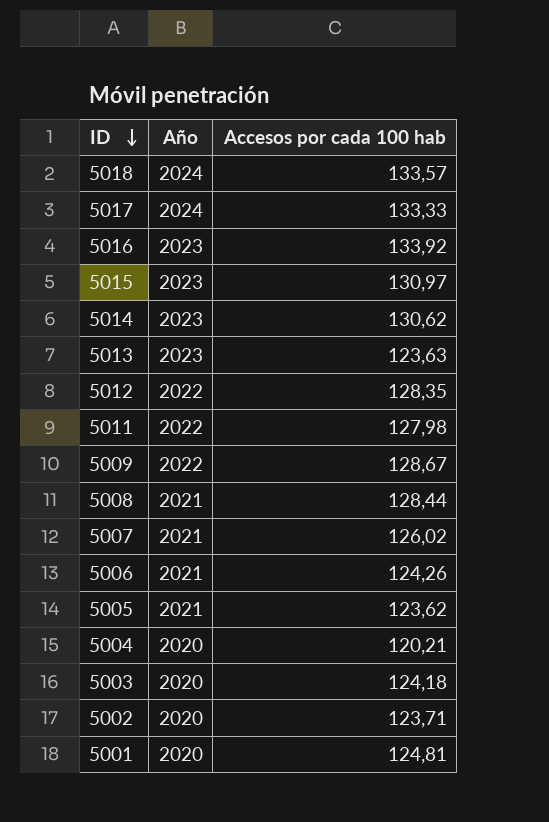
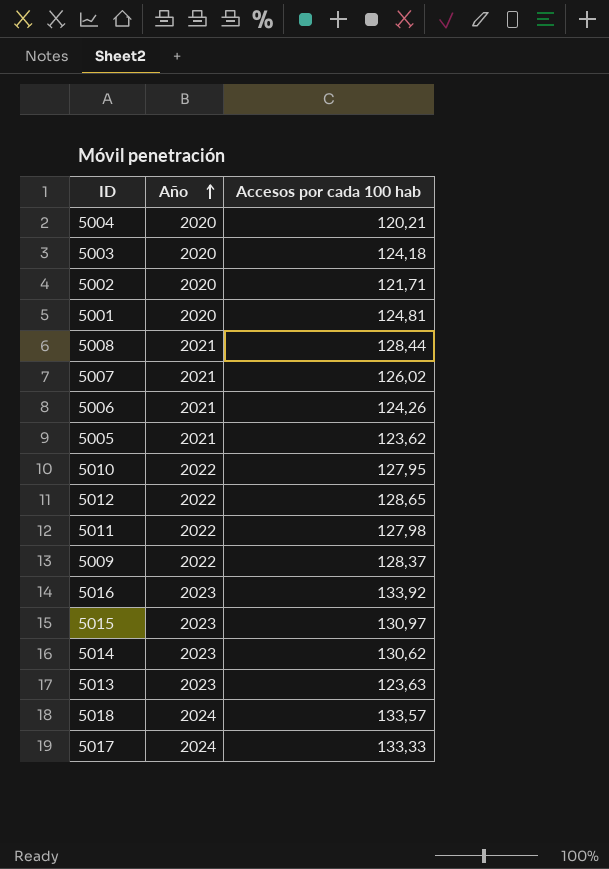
row order: ID descending -> Año ascending
5002 | Accesos por cada 100 hab: 123,71 -> 121,71
row 5010: none -> 2022 | 127,95
5012 | Accesos por cada 100 hab: 128,35 -> 128,65
5009 | Accesos por cada 100 hab: 128,67 -> 128,37

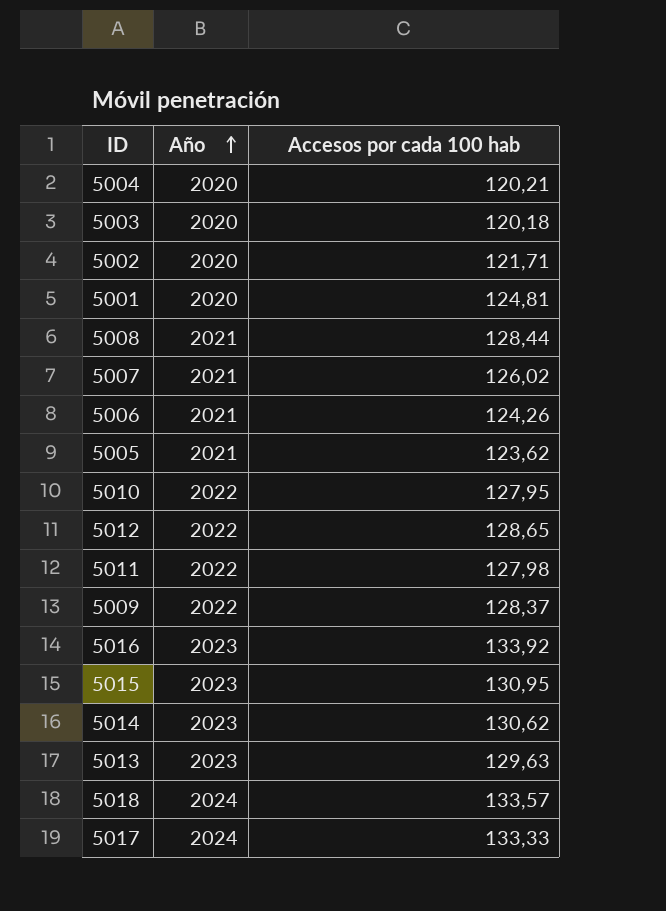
5003 | Accesos por cada 100 hab: 124,18 -> 120,18
5015 | Accesos por cada 100 hab: 130,97 -> 130,95
5013 | Accesos por cada 100 hab: 123,63 -> 129,63

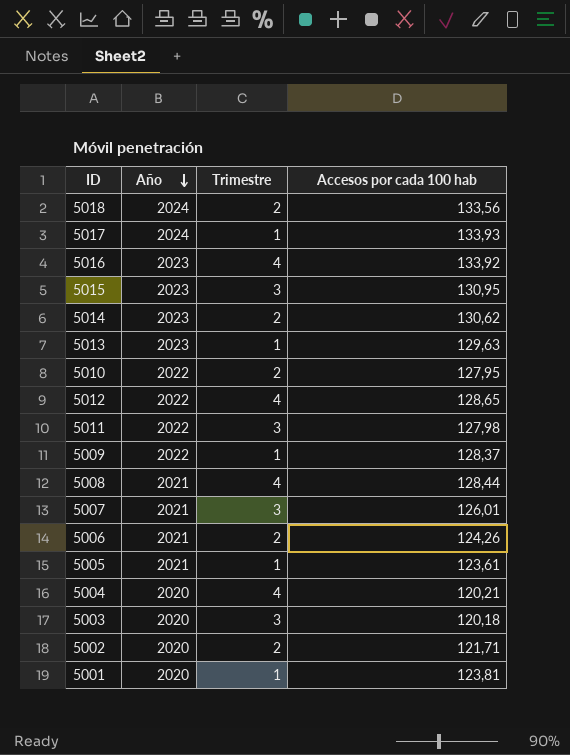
row order: Año ascending -> Año descending
column Trimestre | position: none -> 3
5018 | Accesos por cada 100 hab: 133,57 -> 133,56
5017 | Accesos por cada 100 hab: 133,33 -> 133,93
5007 | Accesos por cada 100 hab: 126,02 -> 126,01
5005 | Accesos por cada 100 hab: 123,62 -> 123,61
5001 | Accesos por cada 100 hab: 124,81 -> 123,81

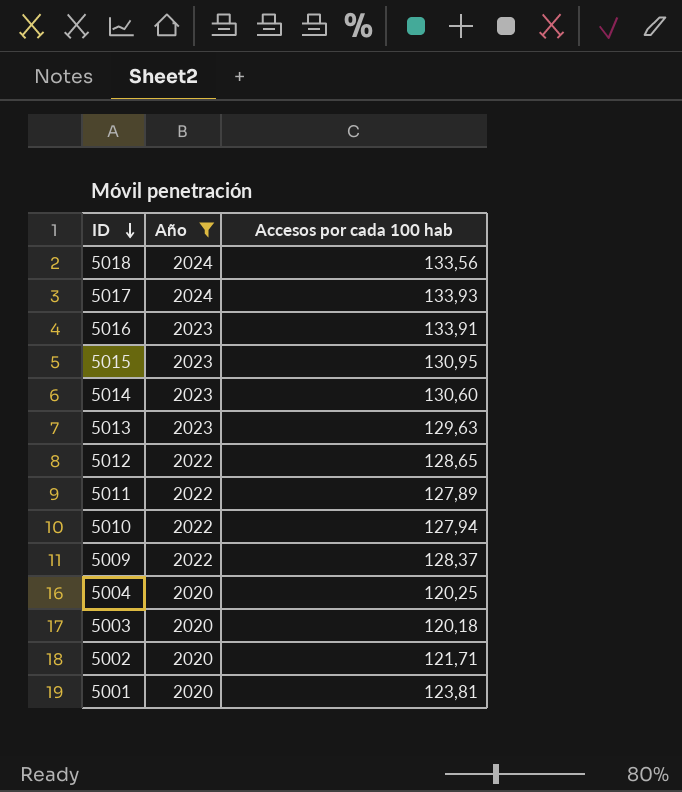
filter: none -> Año != 2021
row order: Año descending -> ID descending
column Trimestre | position: 3 -> none
5016 | Accesos por cada 100 hab: 133,92 -> 133,91
5014 | Accesos por cada 100 hab: 130,62 -> 130,60
5011 | Accesos por cada 100 hab: 127,98 -> 127,89
5010 | Accesos por cada 100 hab: 127,95 -> 127,94
5004 | Accesos por cada 100 hab: 120,21 -> 120,25

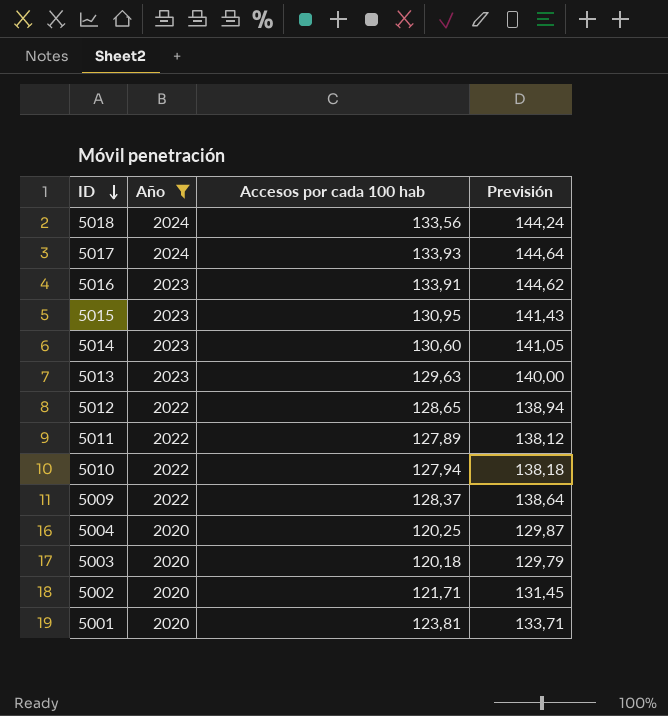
column Previsión | formula: none -> [Accesos por cada 100 hab] * 1,08

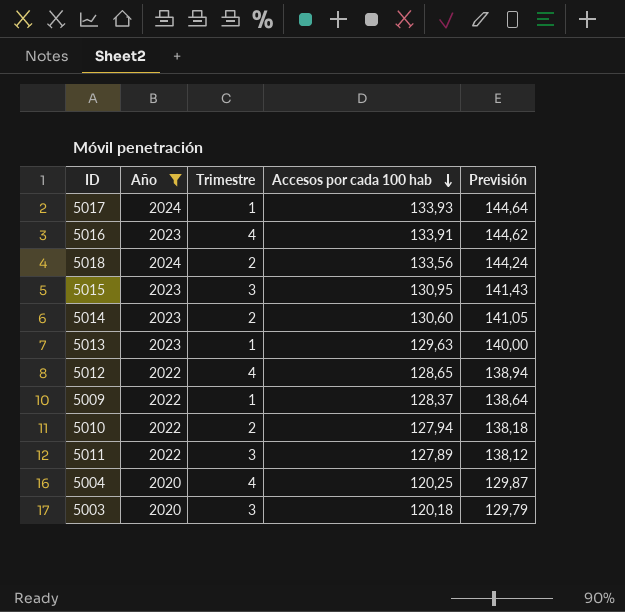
row order: ID descending -> Accesos por cada 100 hab descending
column Trimestre | position: none -> 3
row 5002: 2020 | 121,71 | 131,45 -> none
row 5001: 2020 | 123,81 | 133,71 -> none

